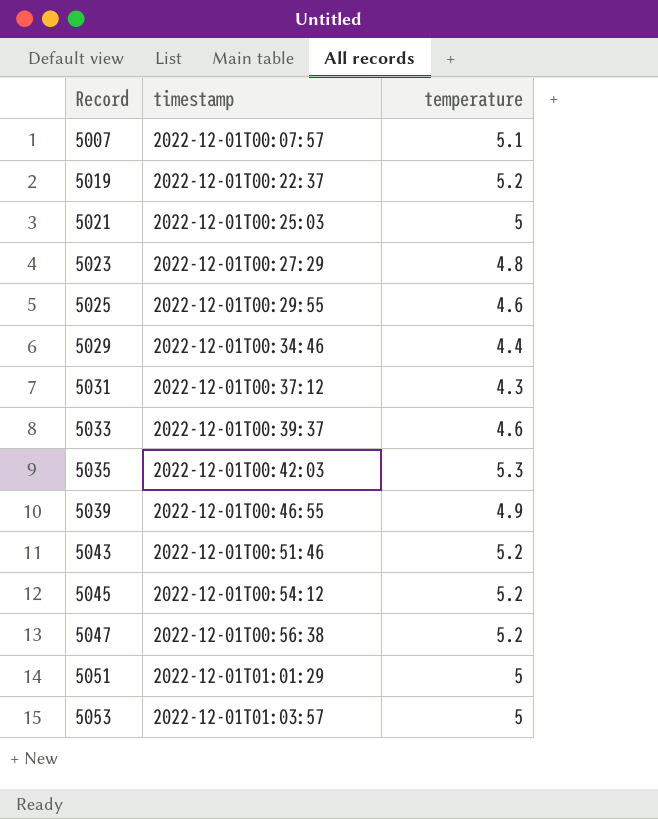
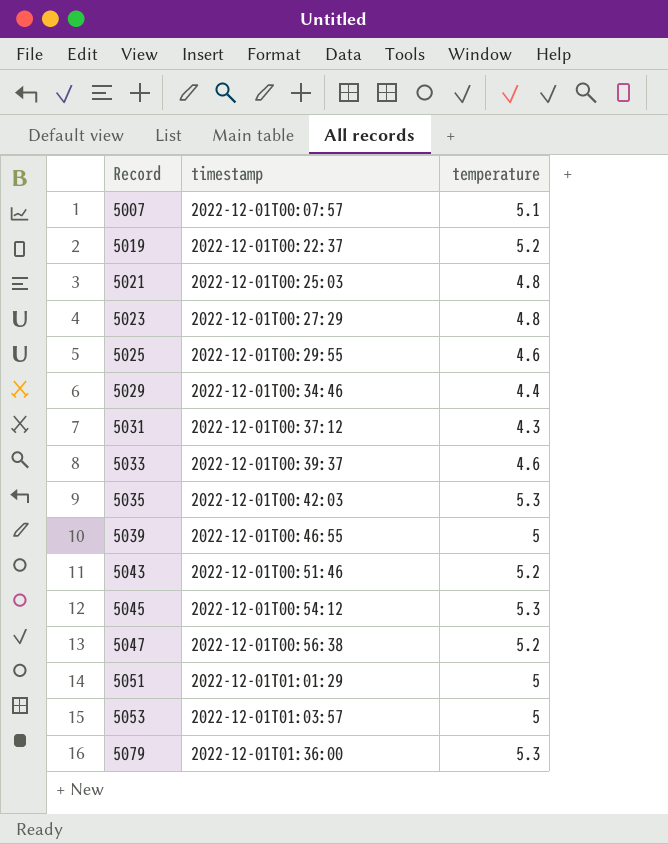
5021 | temperature: 5 -> 4.8
5039 | temperature: 4.9 -> 5
5045 | temperature: 5.2 -> 5.3
row 5079: none -> 2022-12-01T01:36:00 | 5.3

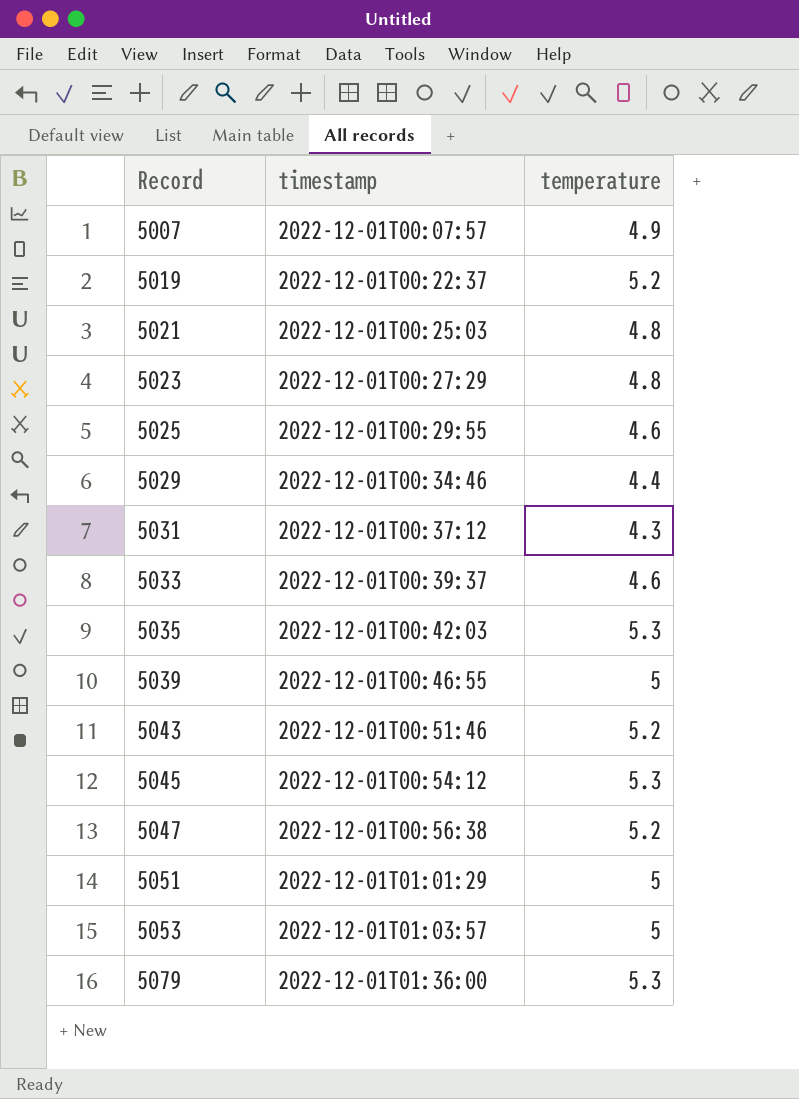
5007 | temperature: 5.1 -> 4.9

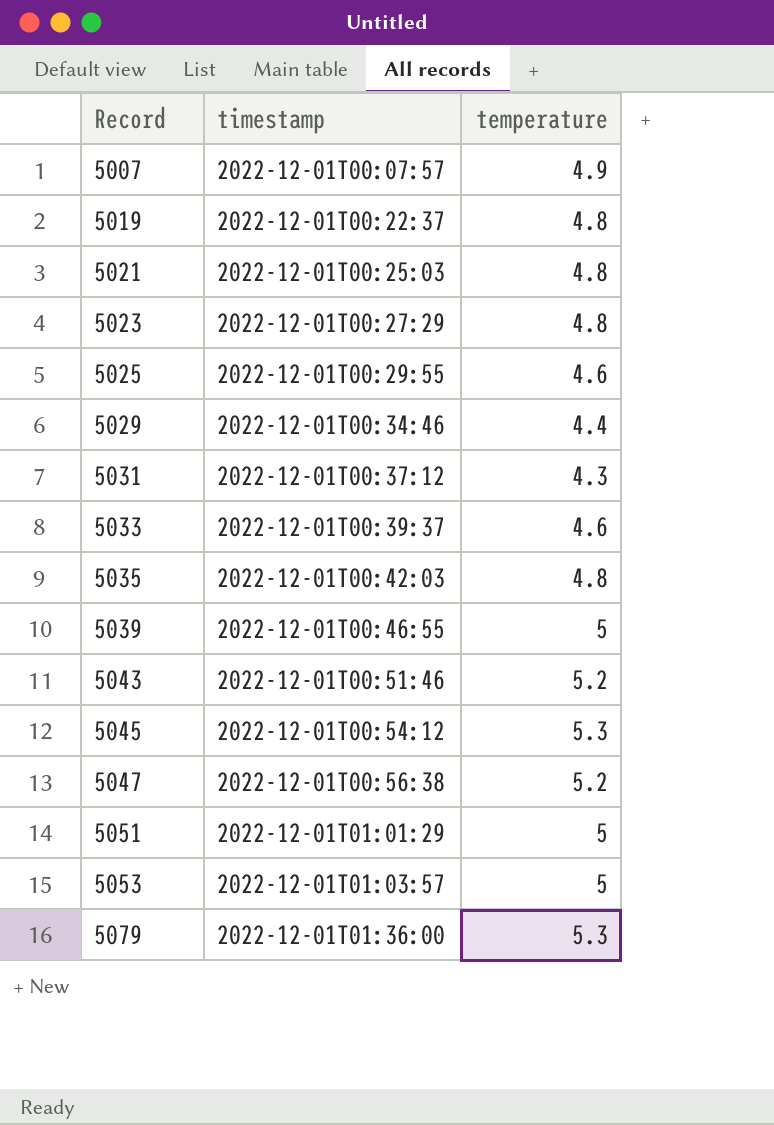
5019 | temperature: 5.2 -> 4.8
5035 | temperature: 5.3 -> 4.8

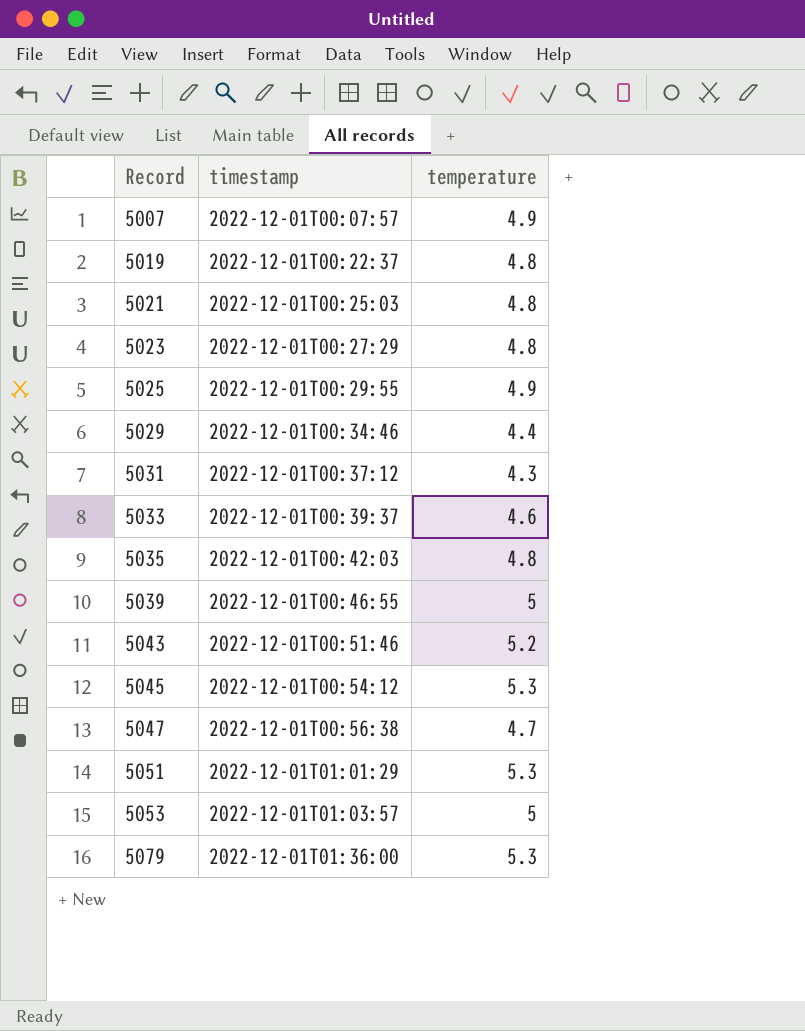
5025 | temperature: 4.6 -> 4.9
5047 | temperature: 5.2 -> 4.7
5051 | temperature: 5 -> 5.3

